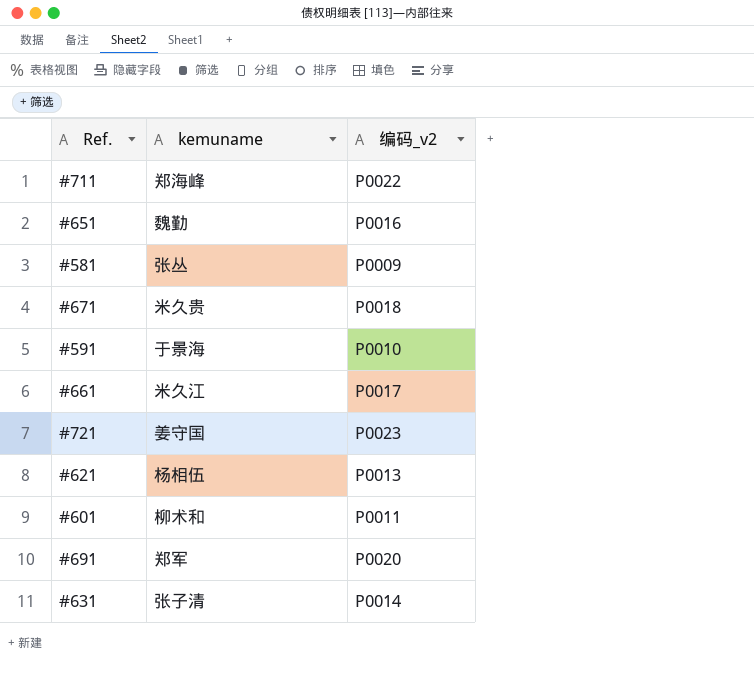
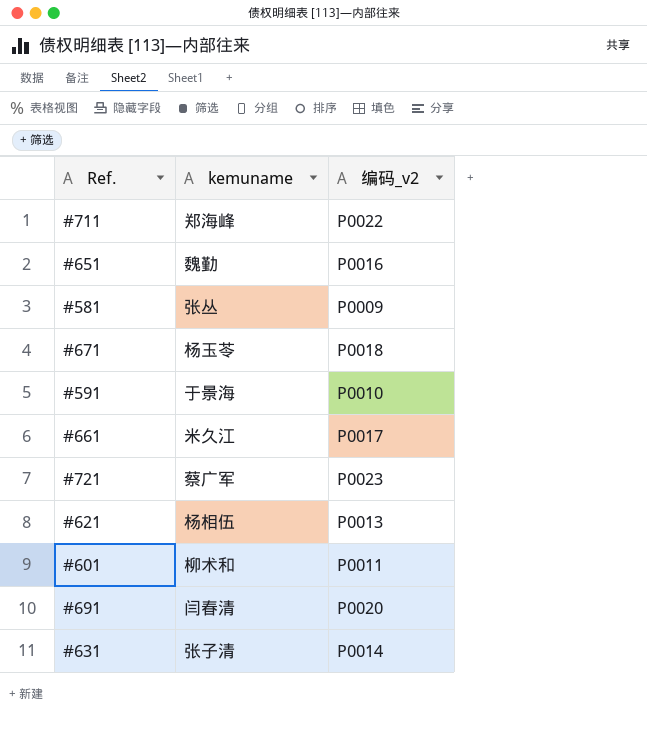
#671 | kemuname: 米久贵 -> 杨玉苓
#721 | kemuname: 姜守国 -> 蔡广军
#691 | kemuname: 郑军 -> 闫春清

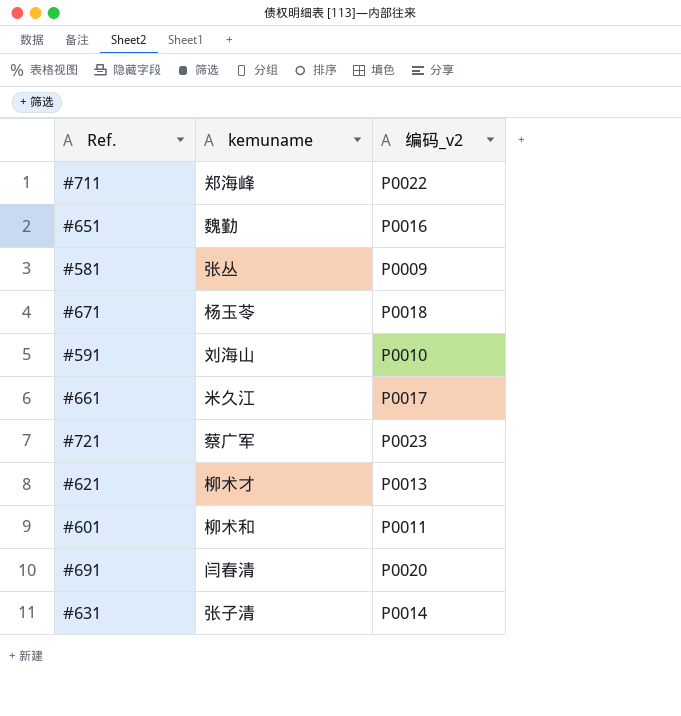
#591 | kemuname: 于景海 -> 刘海山
#621 | kemuname: 杨相伍 -> 柳术才

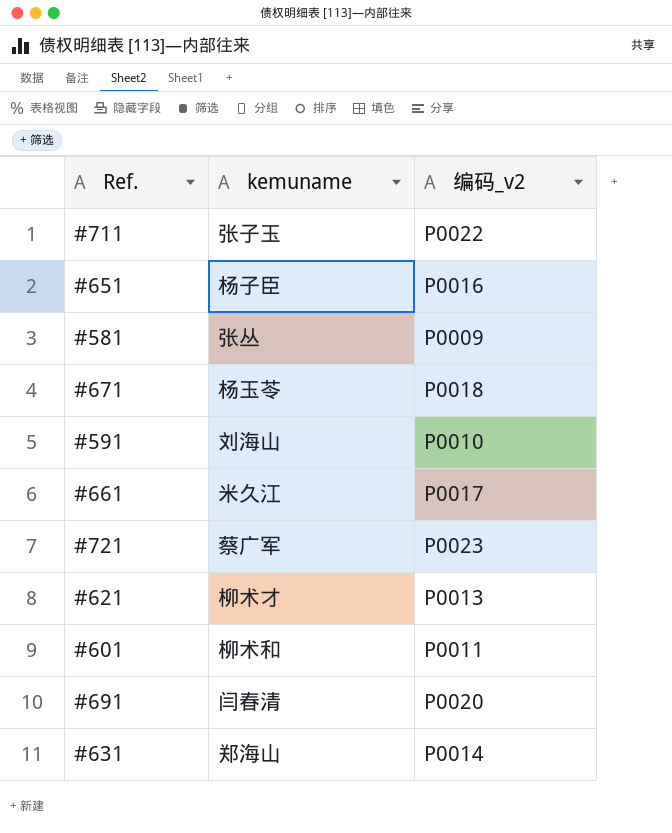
#711 | kemuname: 郑海峰 -> 张子玉
#651 | kemuname: 魏勤 -> 杨子臣
#631 | kemuname: 张子清 -> 郑海山

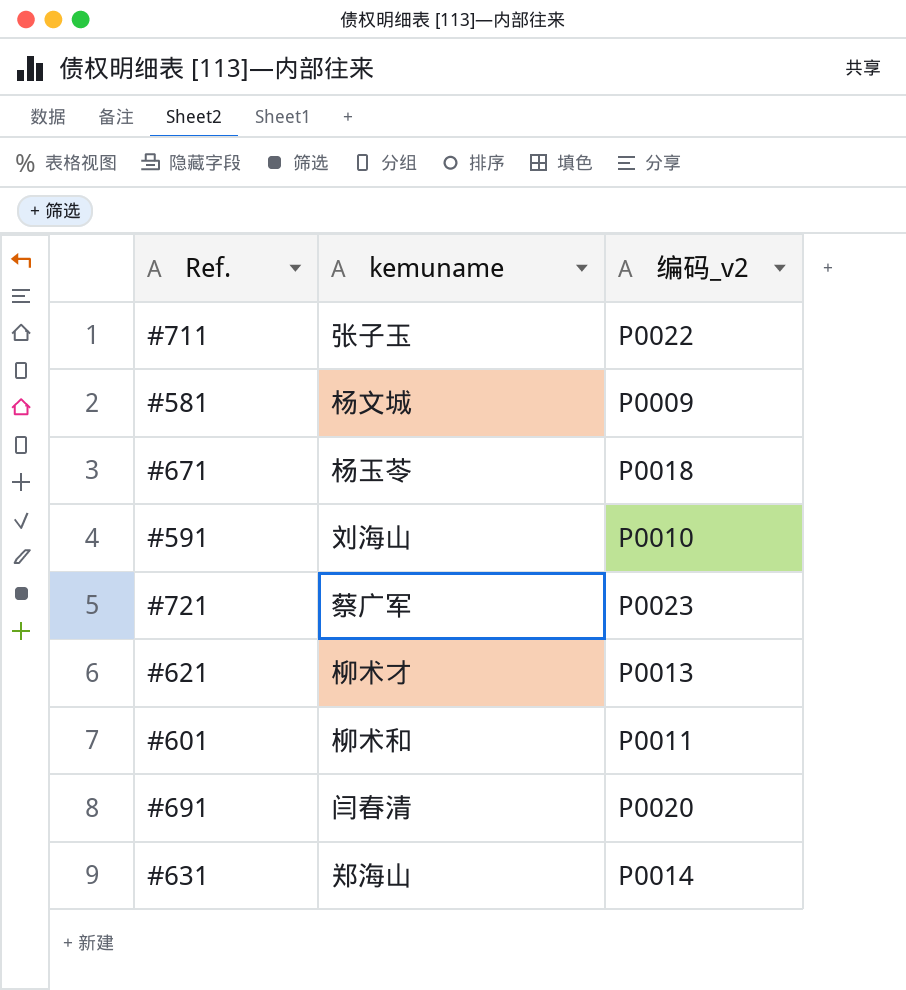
row #651: 杨子臣 | P0016 -> none
row #661: 米久江 | P0017 -> none
#581 | kemuname: 张丛 -> 杨文城

